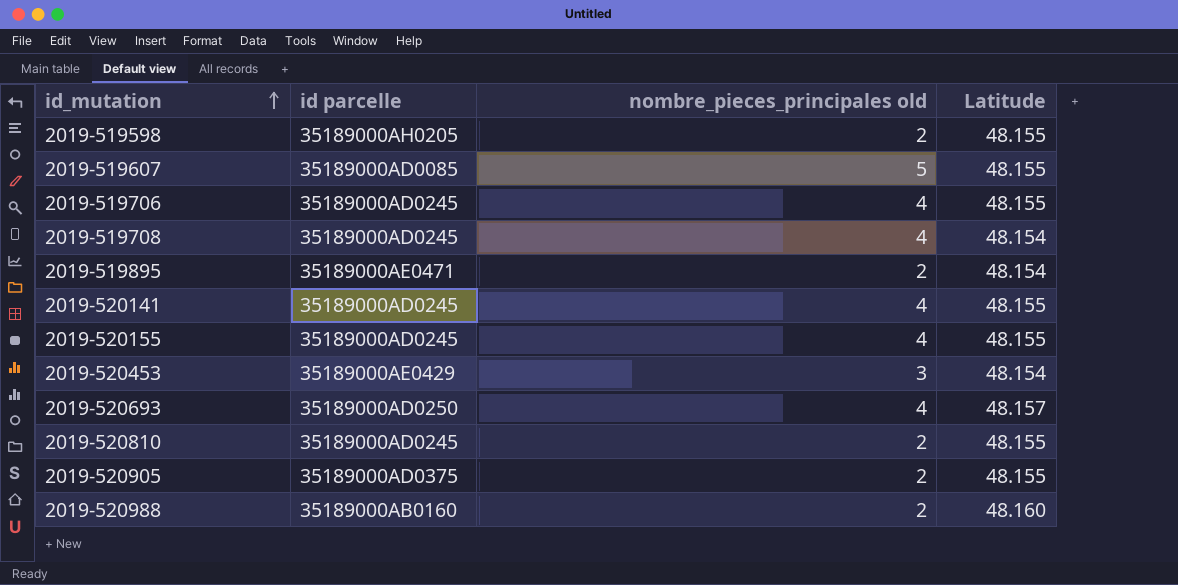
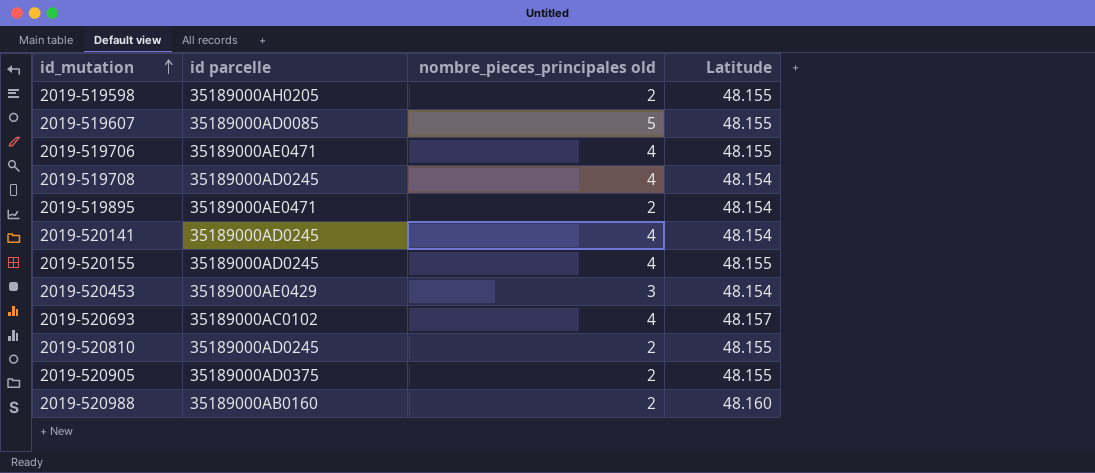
2019-519706 | id parcelle: 35189000AD0245 -> 35189000AE0471
2019-520141 | Latitude: 48.155 -> 48.154
2019-520693 | id parcelle: 35189000AD0250 -> 35189000AC0102

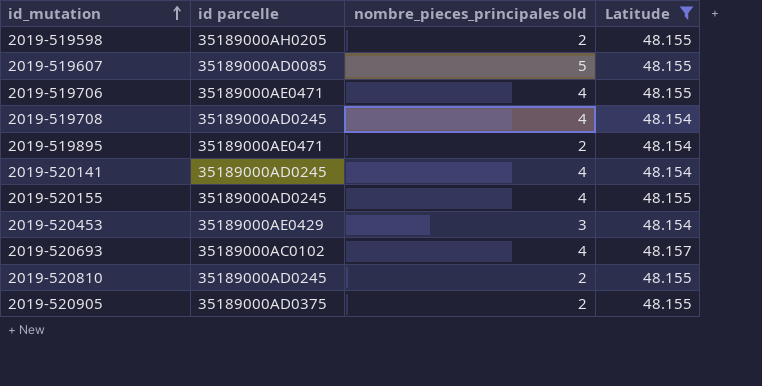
filter: none -> Latitude != 48.160

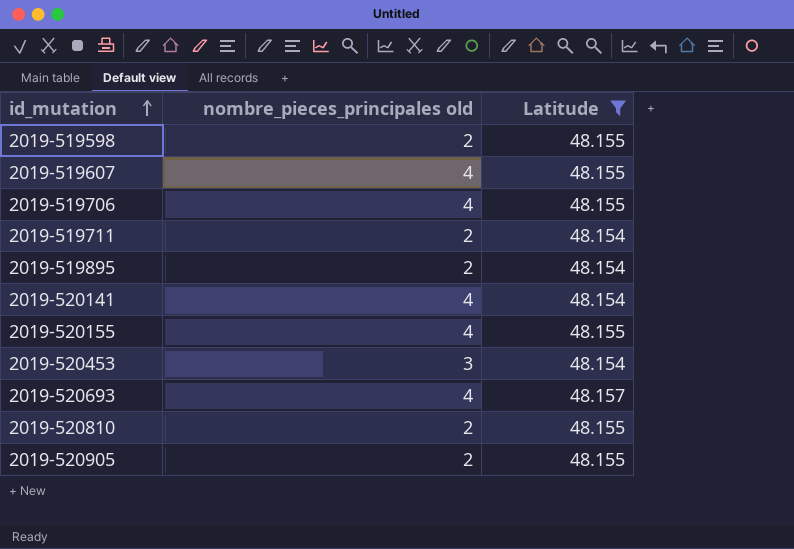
column id parcelle | position: 2 -> none
row 2019-519708: 35189000AD0245 | 4 | 48.154 -> none
2019-519607 | nombre_pieces_principales old: 5 -> 4
row 2019-519711: none -> 2 | 48.154

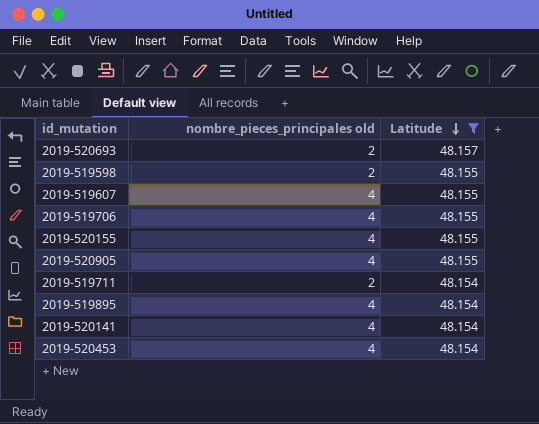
row order: id_mutation ascending -> Latitude descending
row 2019-520810: 2 | 48.155 -> none
2019-520693 | nombre_pieces_principales old: 4 -> 2
2019-520905 | nombre_pieces_principales old: 2 -> 4
2019-519895 | nombre_pieces_principales old: 2 -> 4
2019-520453 | nombre_pieces_principales old: 3 -> 4

